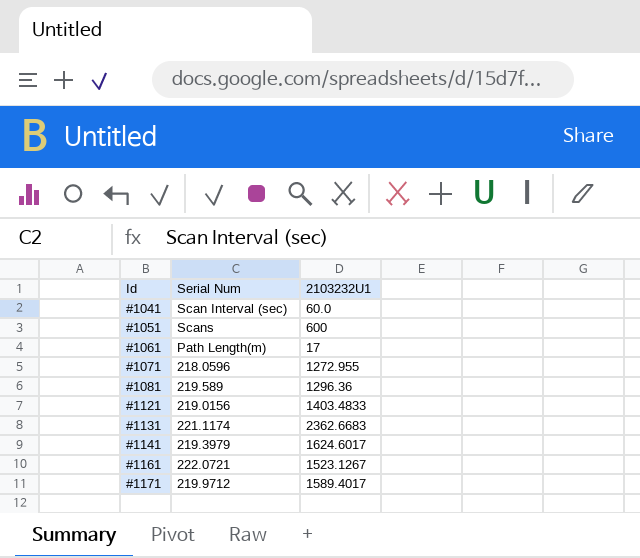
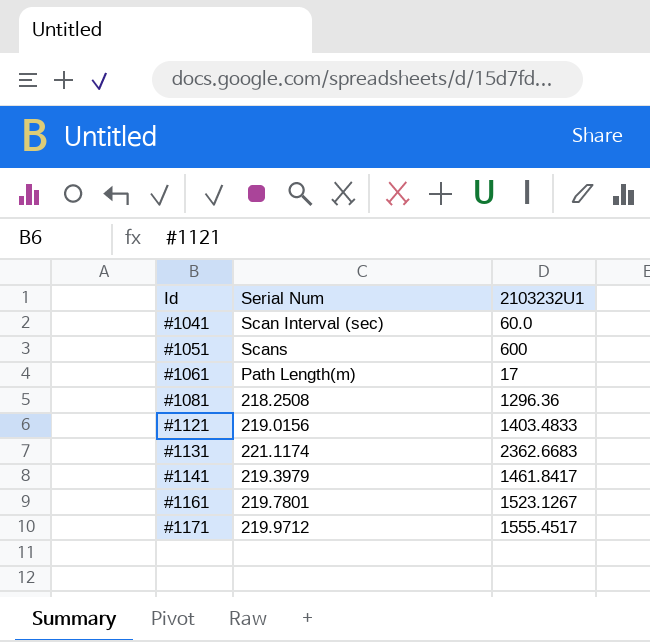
row #1071: 218.0596 | 1272.955 -> none
#1081 | Serial Num: 219.589 -> 218.2508
#1141 | 2103232U1: 1624.6017 -> 1461.8417
#1161 | Serial Num: 222.0721 -> 219.7801
#1171 | 2103232U1: 1589.4017 -> 1555.4517

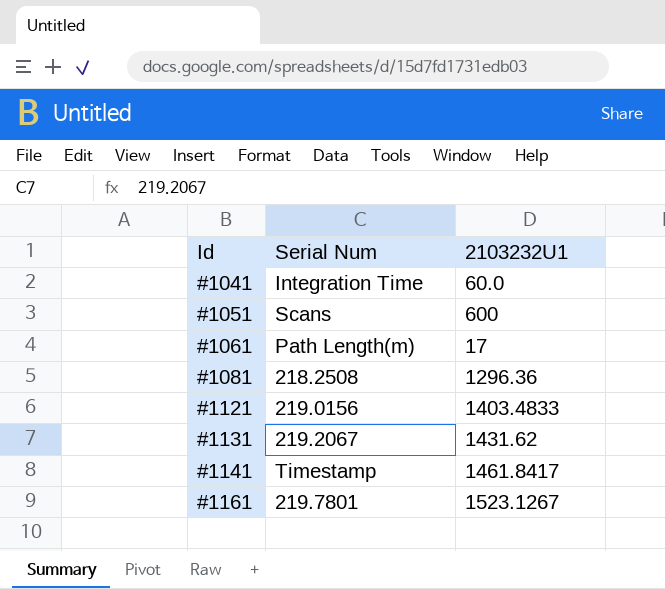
row #1171: 219.9712 | 1555.4517 -> none
#1041 | Serial Num: Scan Interval (sec) -> Integration Time
#1131 | Serial Num: 221.1174 -> 219.2067
#1131 | 2103232U1: 2362.6683 -> 1431.62
#1141 | Serial Num: 219.3979 -> Timestamp

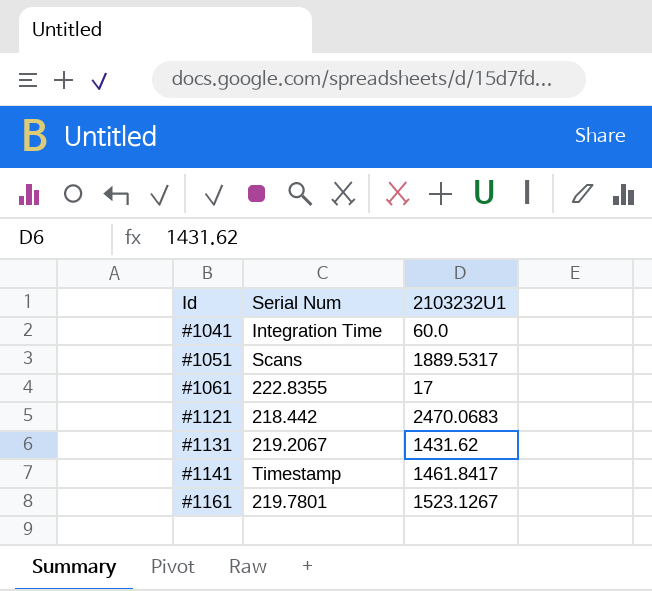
row #1081: 218.2508 | 1296.36 -> none
#1051 | 2103232U1: 600 -> 1889.5317
#1061 | Serial Num: Path Length(m) -> 222.8355
#1121 | Serial Num: 219.0156 -> 218.442
#1121 | 2103232U1: 1403.4833 -> 2470.0683

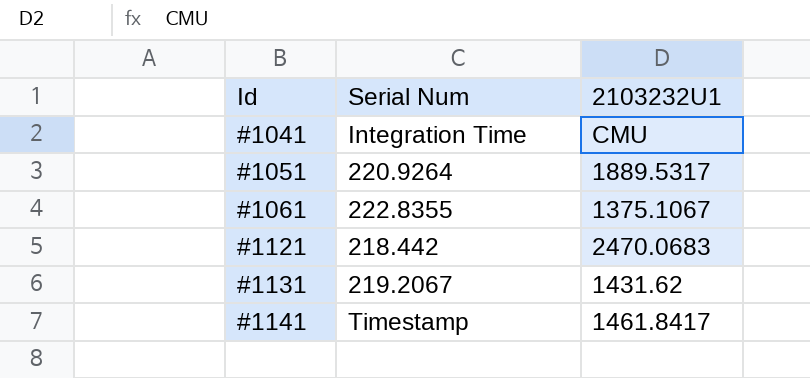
row #1161: 219.7801 | 1523.1267 -> none
#1041 | 2103232U1: 60.0 -> CMU
#1051 | Serial Num: Scans -> 220.9264
#1061 | 2103232U1: 17 -> 1375.1067

